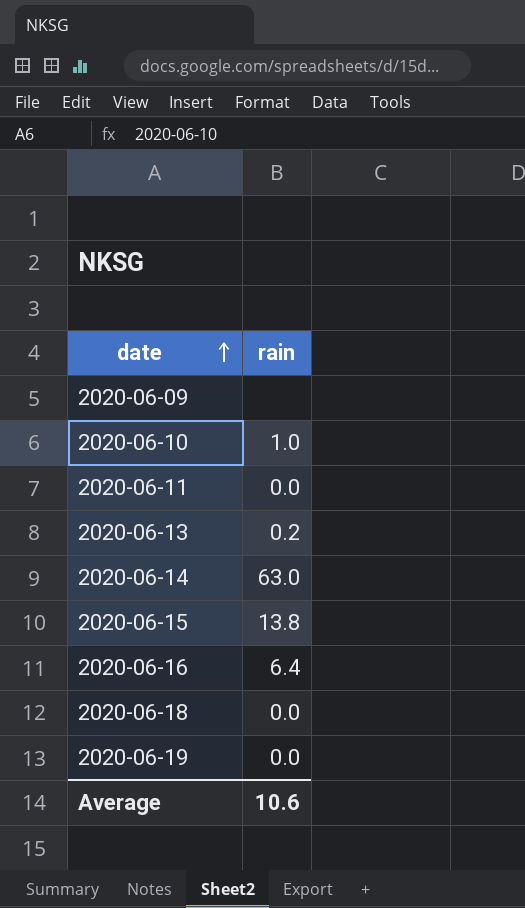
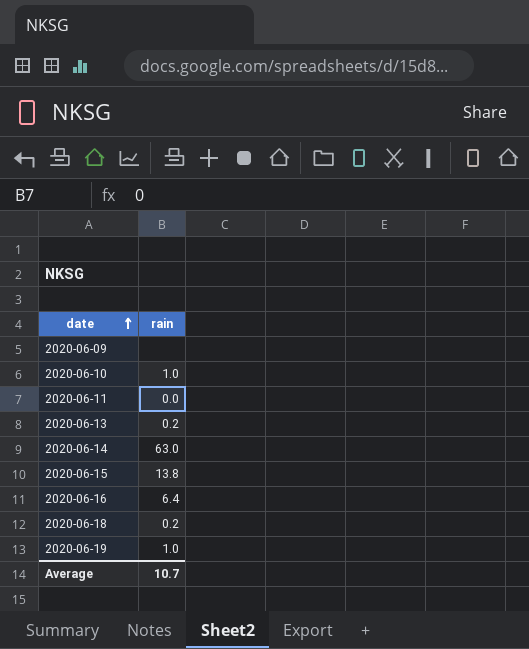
2020-06-18 | rain: 0.0 -> 0.2
2020-06-19 | rain: 0.0 -> 1.0
Average | rain: 10.6 -> 10.7

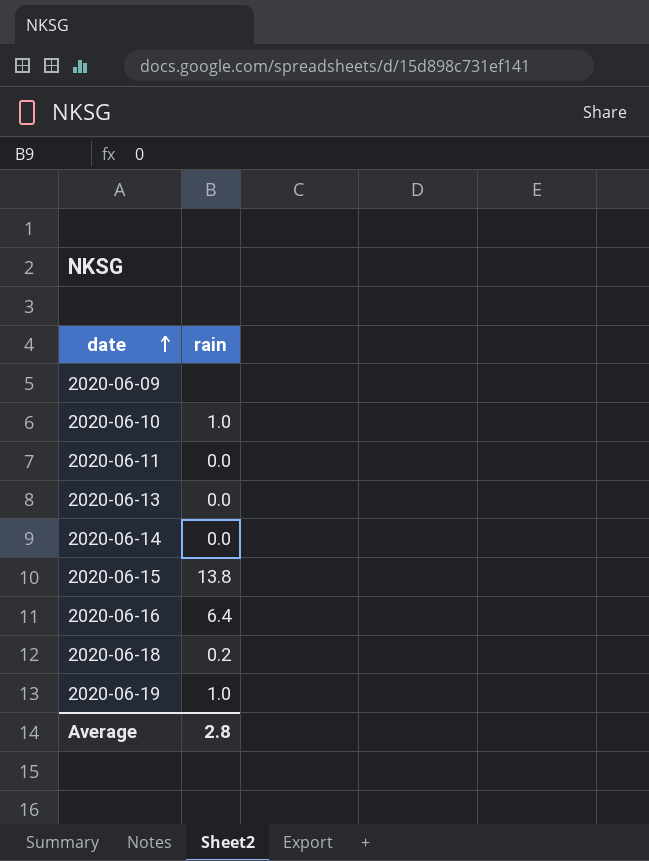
2020-06-13 | rain: 0.2 -> 0.0
2020-06-14 | rain: 63.0 -> 0.0
Average | rain: 10.7 -> 2.8

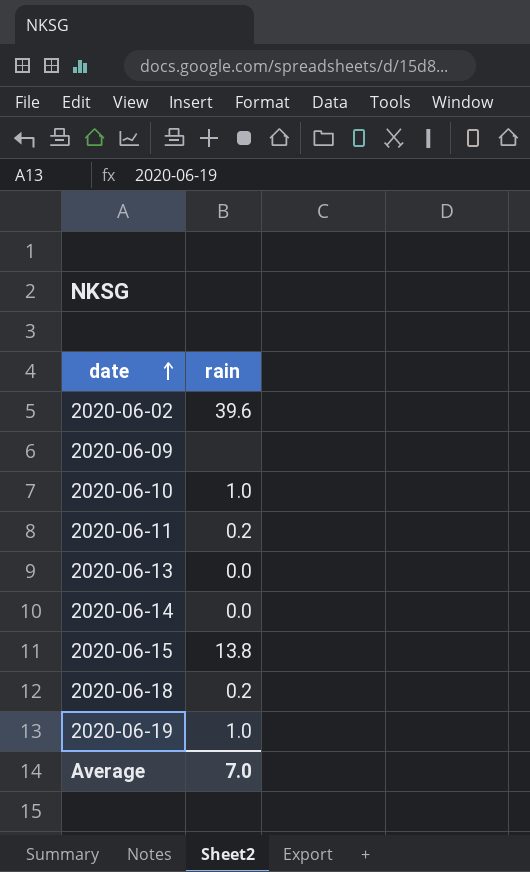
row 2020-06-16: 6.4 -> none
row 2020-06-02: none -> 39.6
2020-06-11 | rain: 0.0 -> 0.2
Average | rain: 2.8 -> 7.0

